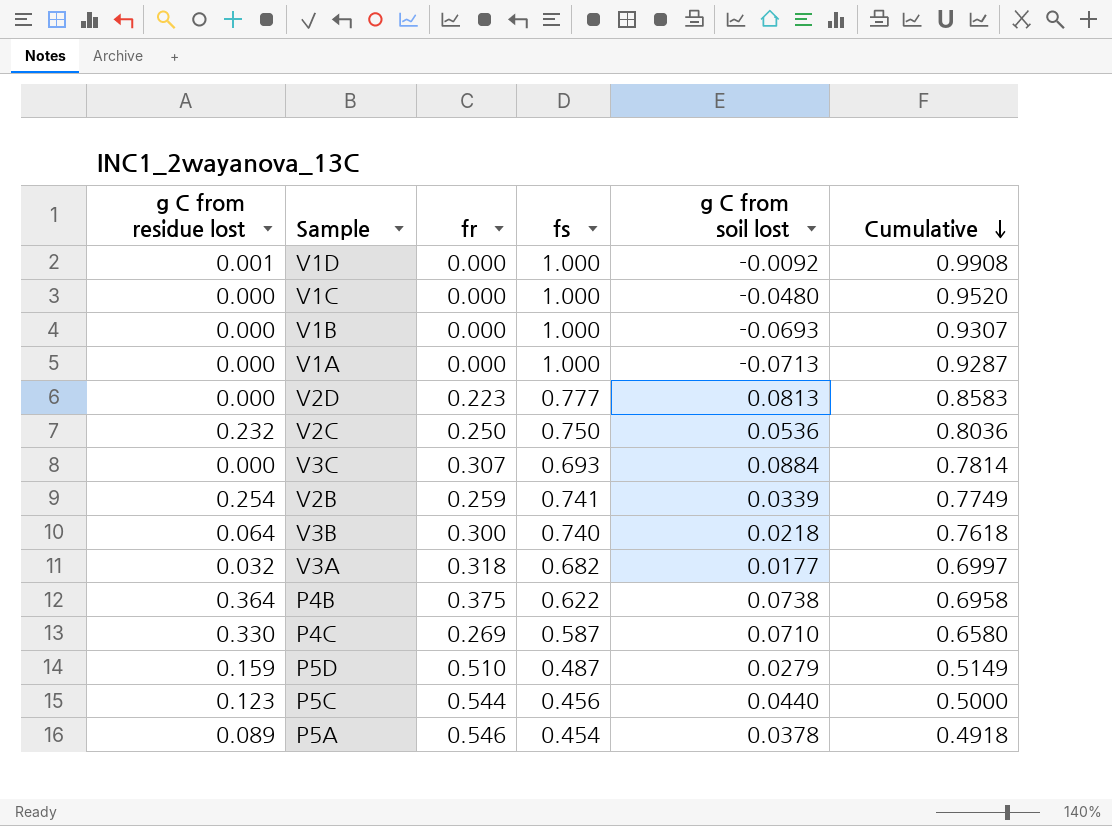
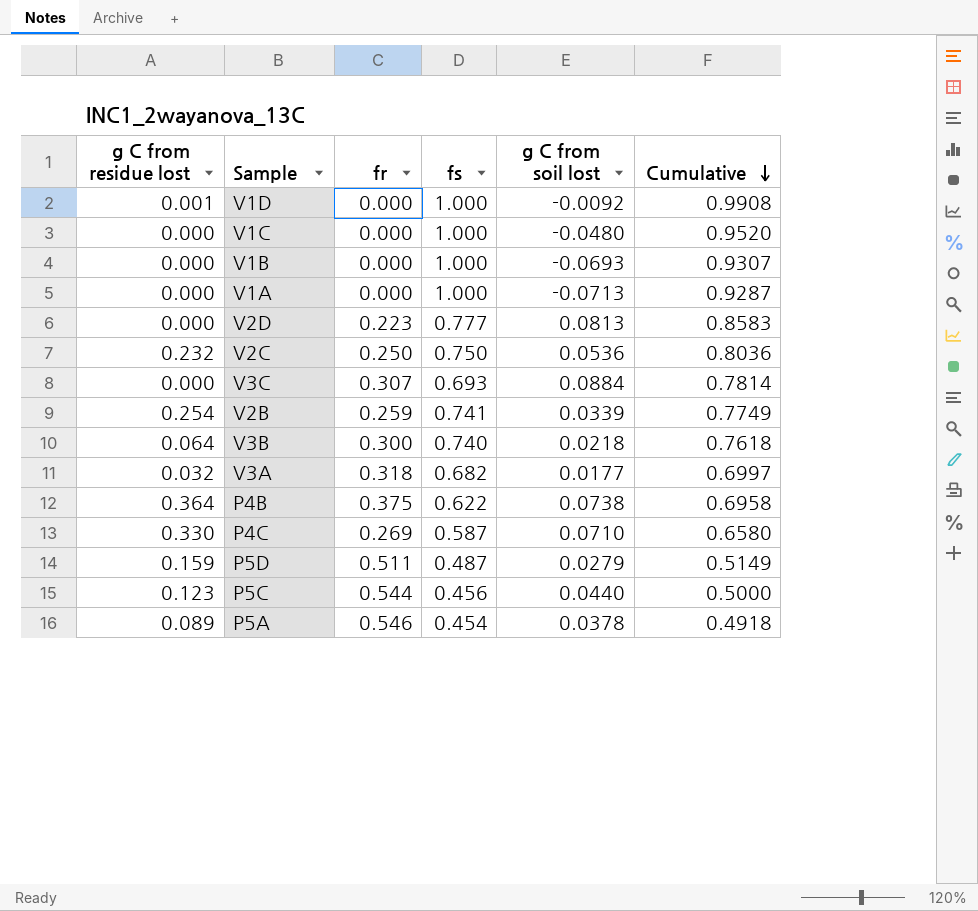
P5D | fr: 0.510 -> 0.511

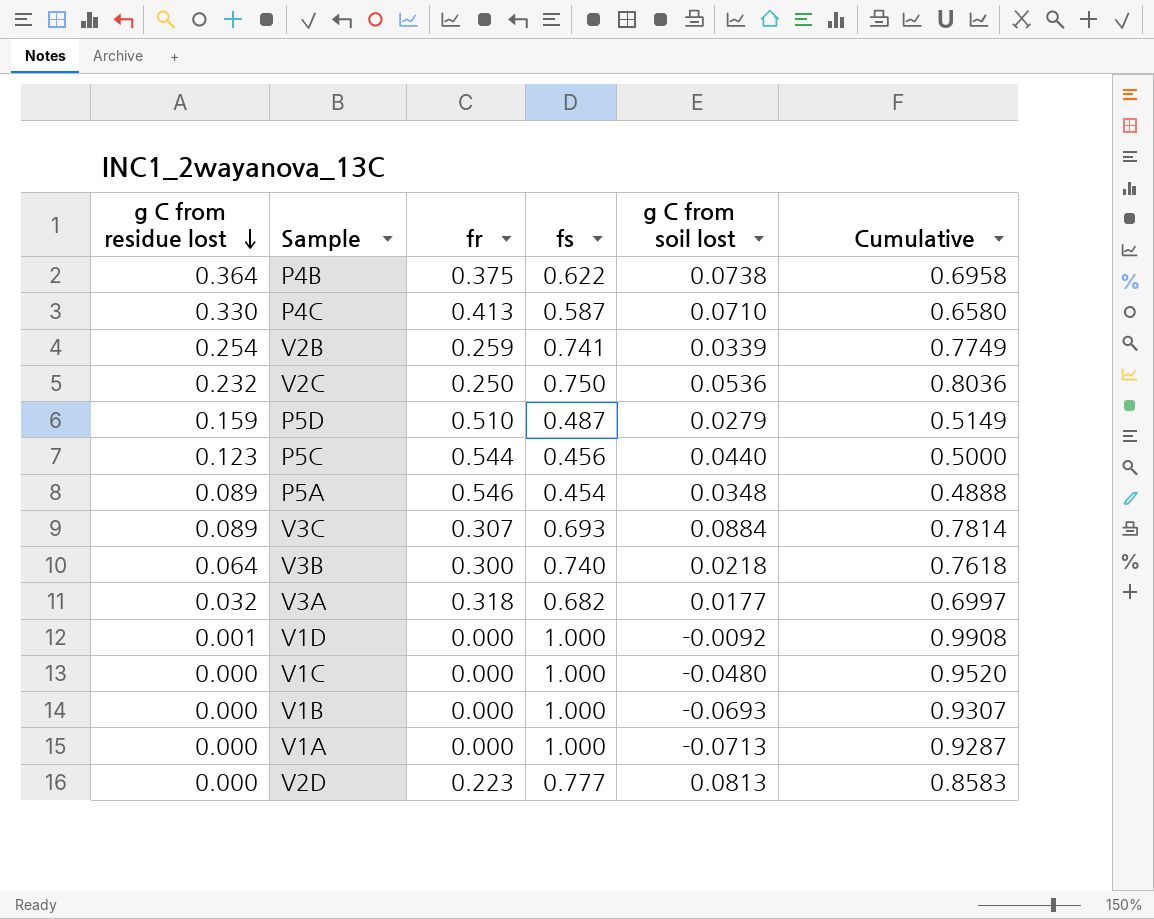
row order: Cumulative descending -> g C from residue lost descending
P4C | fr: 0.269 -> 0.413
P5D | fr: 0.511 -> 0.510
P5A | g C from soil lost: 0.0378 -> 0.0348
P5A | Cumulative: 0.4918 -> 0.4888
V3C | g C from residue lost: 0.000 -> 0.089

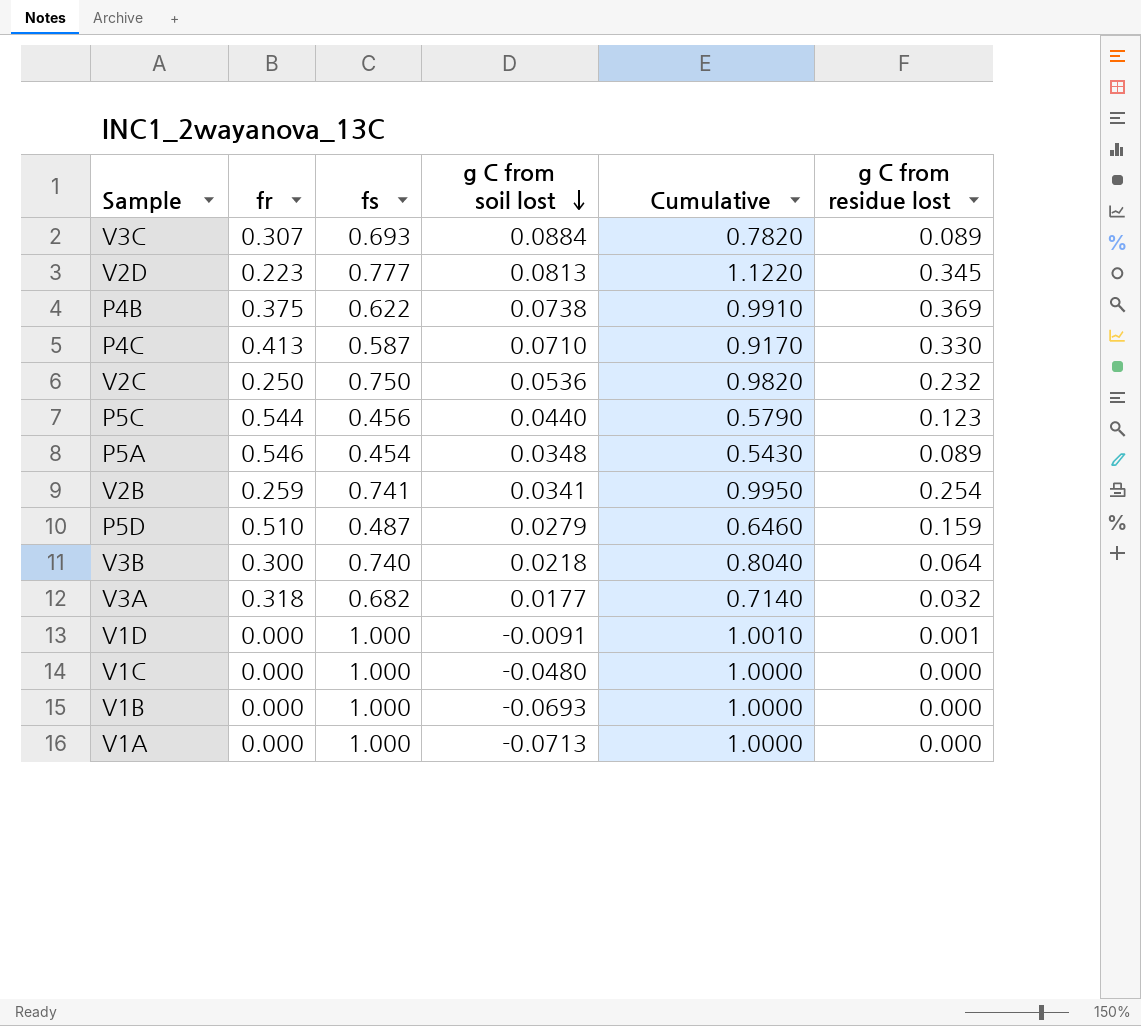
row order: g C from residue lost descending -> g C from soil lost descending
column Cumulative | formula: [fs] + [g C from soil lost] -> [fs] + [g C from residue lost]
column g C from residue lost | position: 1 -> 6
V2D | g C from residue lost: 0.000 -> 0.345
P4B | g C from residue lost: 0.364 -> 0.369
V2B | g C from soil lost: 0.0339 -> 0.0341
V1D | g C from soil lost: -0.0092 -> -0.0091

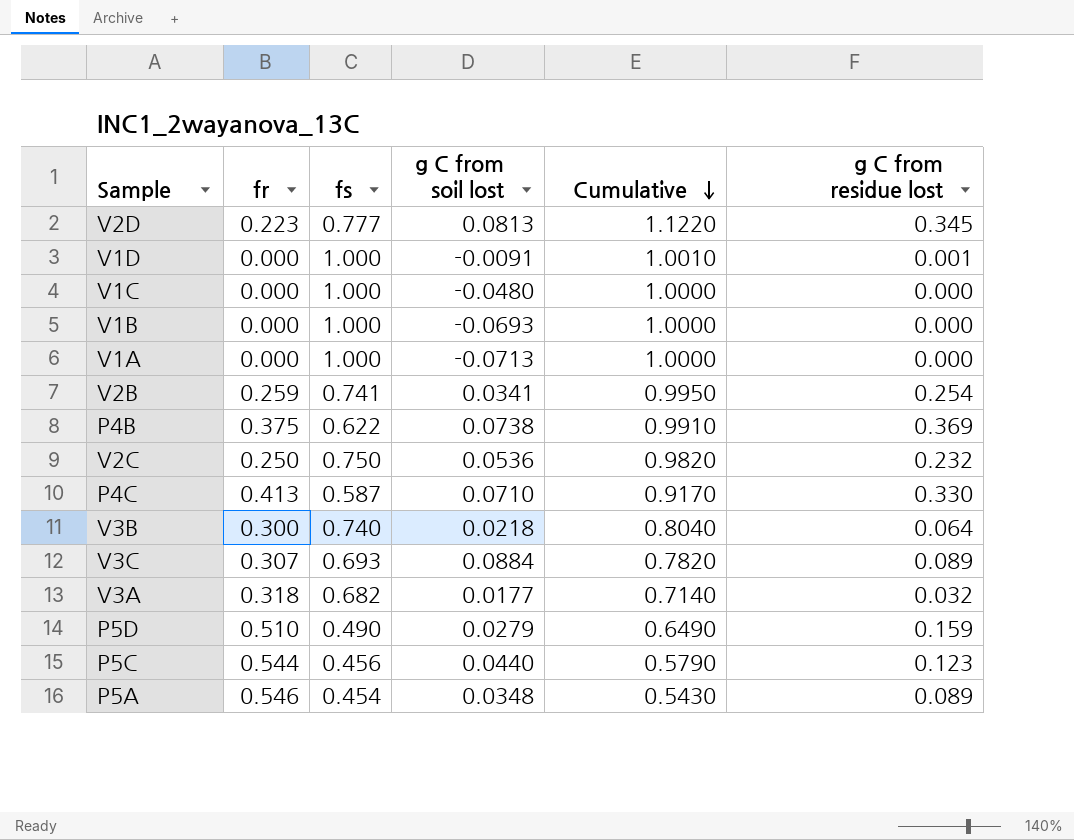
row order: g C from soil lost descending -> Cumulative descending
P5D | fs: 0.487 -> 0.490
P5D | Cumulative: 0.6460 -> 0.6490

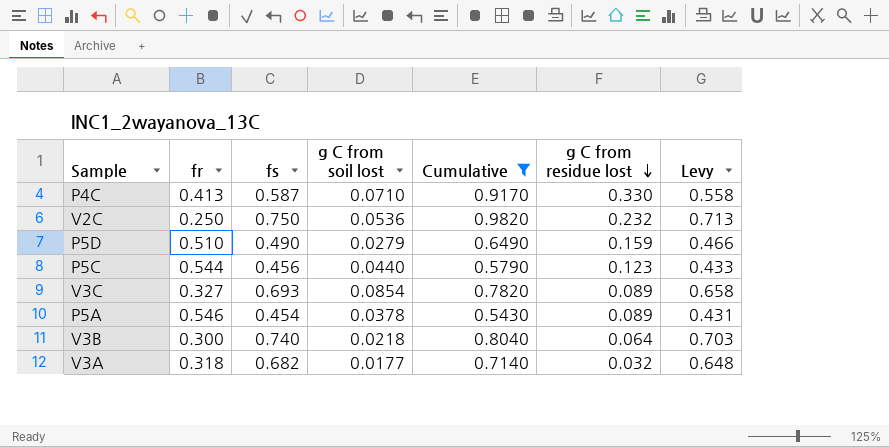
filter: none -> Cumulative <= 0.9820
row order: Cumulative descending -> g C from residue lost descending
column Levy | formula: none -> [fs] * 0.95
V3C | fr: 0.307 -> 0.327
V3C | g C from soil lost: 0.0884 -> 0.0854
P5A | g C from soil lost: 0.0348 -> 0.0378

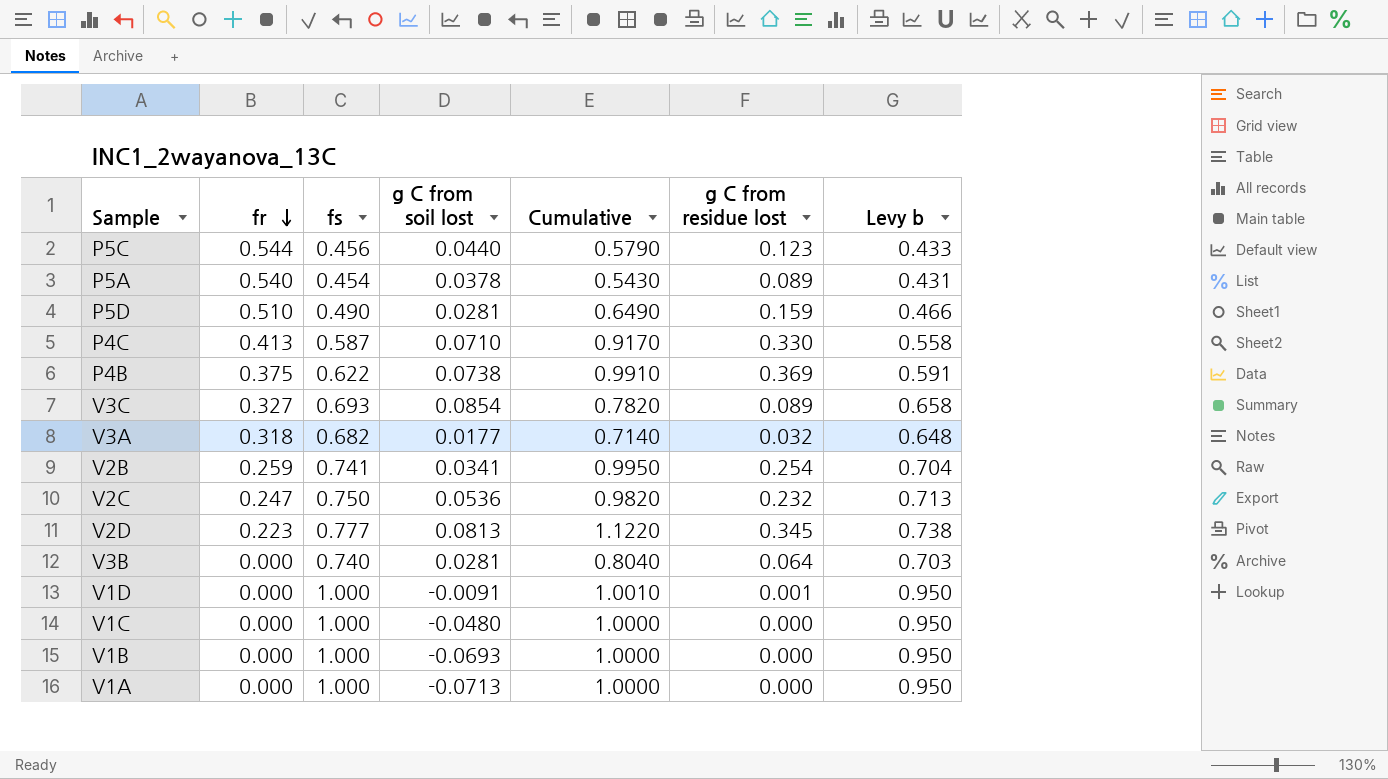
filter: Cumulative <= 0.9820 -> none
row order: g C from residue lost descending -> fr descending
column name: Levy -> Levy b
P5A | fr: 0.546 -> 0.540
P5D | g C from soil lost: 0.0279 -> 0.0281
V2C | fr: 0.250 -> 0.247
V3B | fr: 0.300 -> 0.000
V3B | g C from soil lost: 0.0218 -> 0.0281

